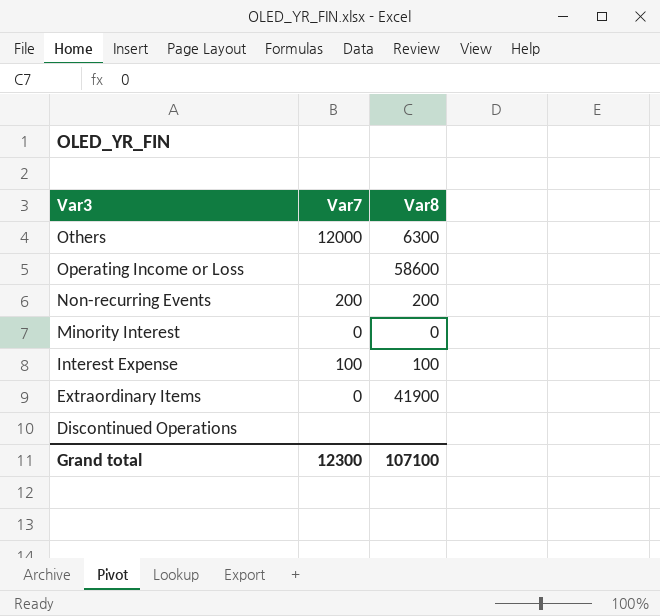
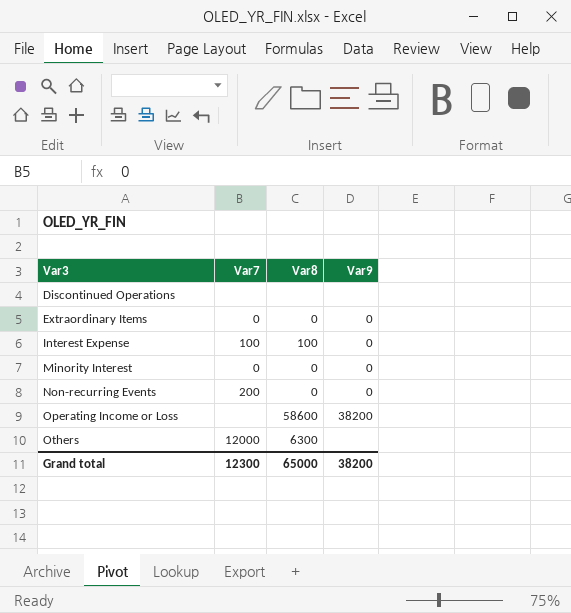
row order: Var3 descending -> Var3 ascending
column Var9 | position: none -> 4
Extraordinary Items | Var8: 41900 -> 0
Non-recurring Events | Var8: 200 -> 0
Grand total | Var8: 107100 -> 65000

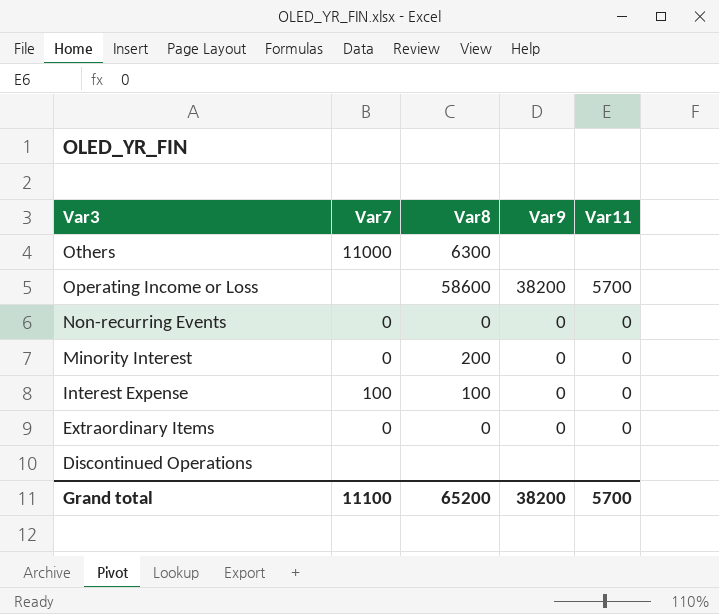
row order: Var3 ascending -> Var3 descending
column Var11 | position: none -> 5
Others | Var7: 12000 -> 11000
Non-recurring Events | Var7: 200 -> 0
Minority Interest | Var8: 0 -> 200
Grand total | Var7: 12300 -> 11100
Grand total | Var8: 65000 -> 65200

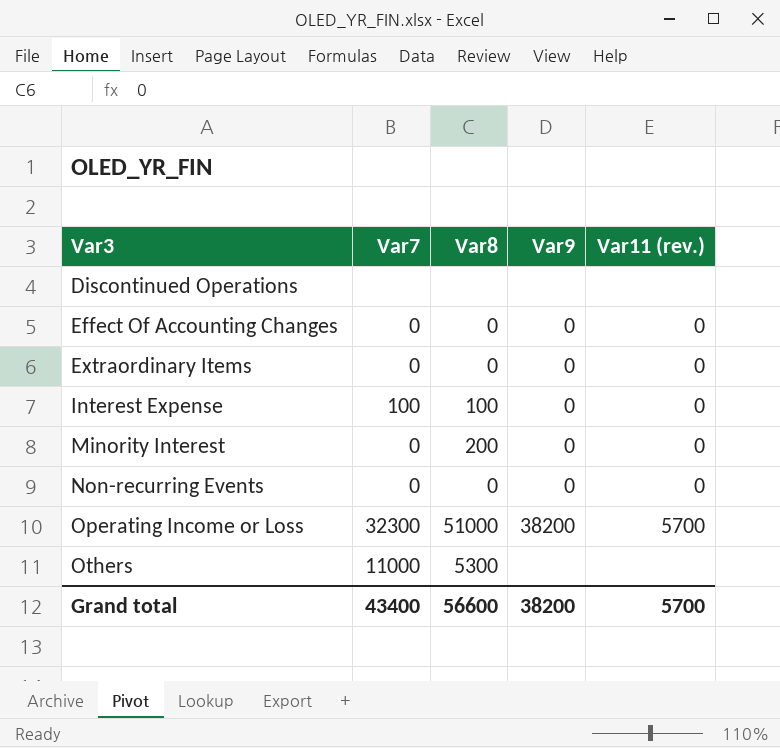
row order: Var3 descending -> Var3 ascending
column name: Var11 -> Var11 (rev.)
row Effect Of Accounting Changes: none -> 0 | 0 | 0 | 0
Operating Income or Loss | Var7: none -> 32300
Operating Income or Loss | Var8: 58600 -> 51000
Others | Var8: 6300 -> 5300
Grand total | Var7: 11100 -> 43400
Grand total | Var8: 65200 -> 56600

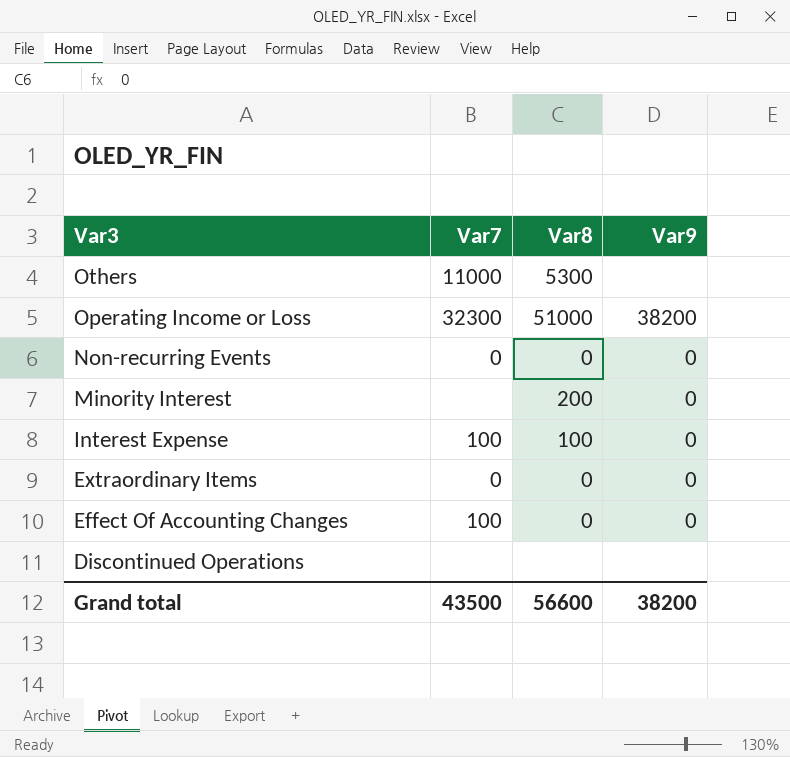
row order: Var3 ascending -> Var3 descending
column Var11 (rev.) | position: 5 -> none
Minority Interest | Var7: 0 -> none
Effect Of Accounting Changes | Var7: 0 -> 100
Grand total | Var7: 43400 -> 43500

